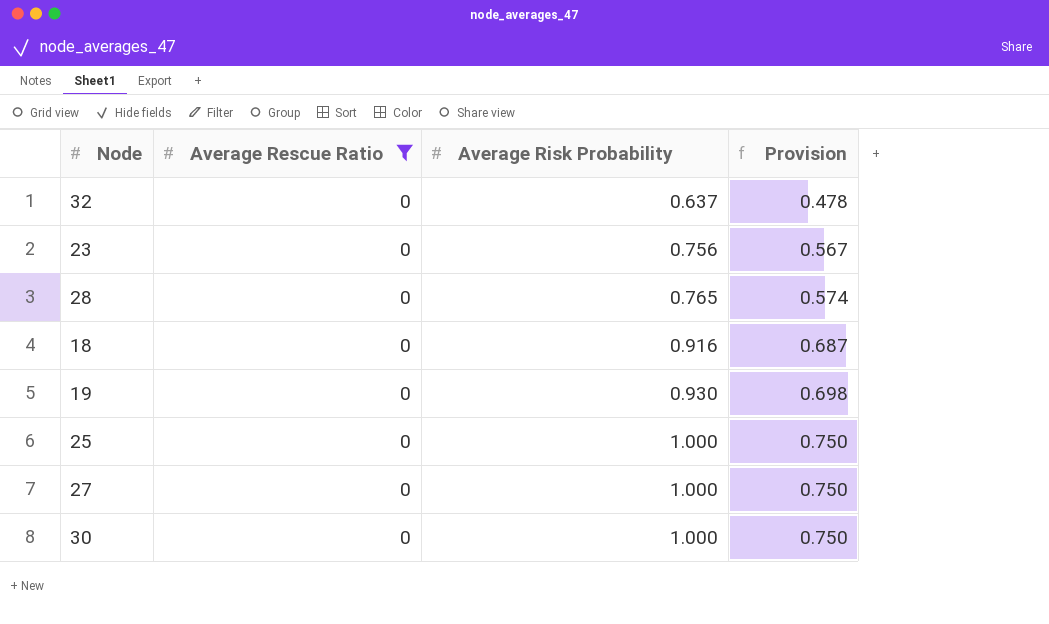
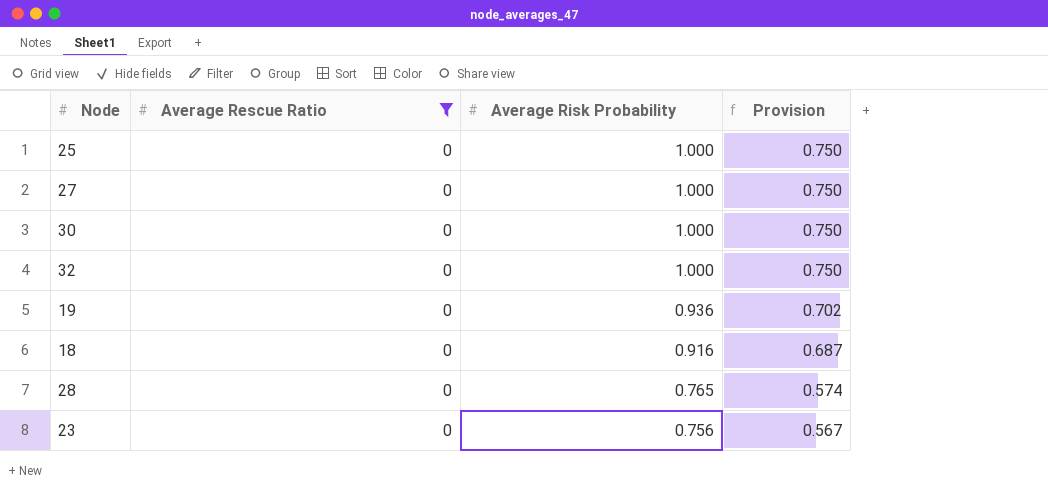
row order: Average Risk Probability ascending -> Average Risk Probability descending
32 | Average Risk Probability: 0.637 -> 1.000
32 | Provision: 0.478 -> 0.750
19 | Average Risk Probability: 0.930 -> 0.936
19 | Provision: 0.698 -> 0.702

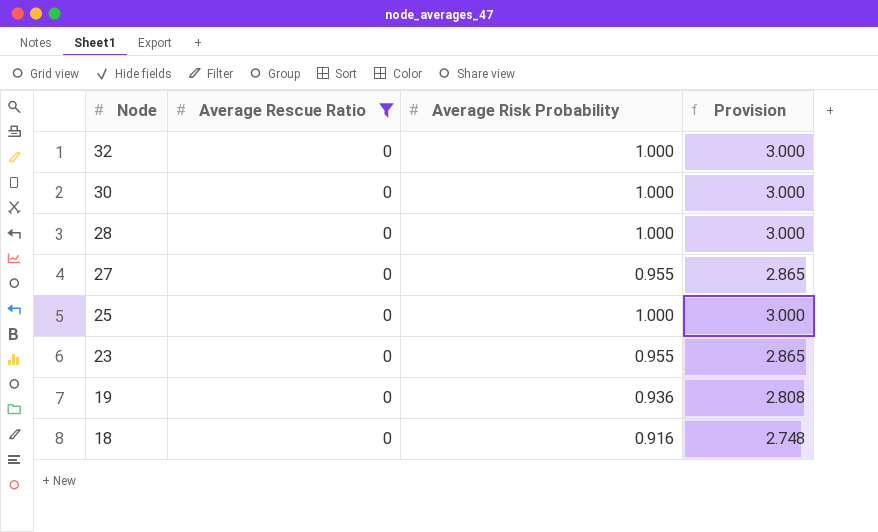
row order: Average Risk Probability descending -> Node descending
column Provision | formula: [Average Risk Probability] * 0.75 -> [Average Risk Probability] * 3
28 | Average Risk Probability: 0.765 -> 1.000
27 | Average Risk Probability: 1.000 -> 0.955
23 | Average Risk Probability: 0.756 -> 0.955

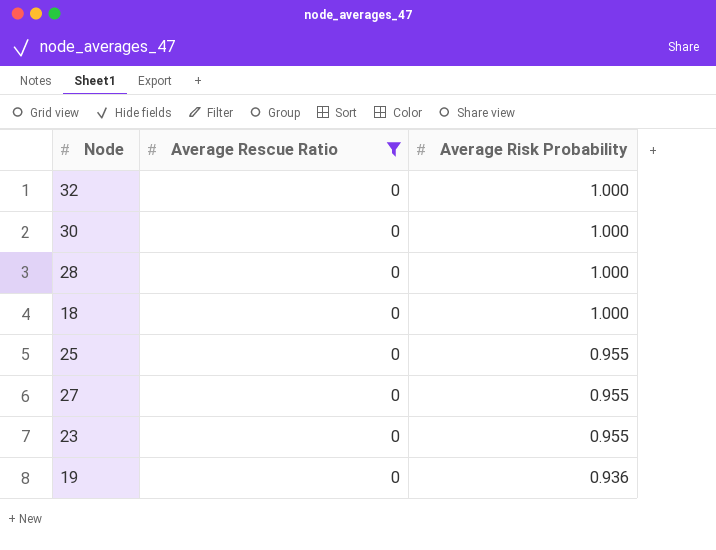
row order: Node descending -> Average Risk Probability descending
column Provision | formula: [Average Risk Probability] * 3 -> none
18 | Average Risk Probability: 0.916 -> 1.000
25 | Average Risk Probability: 1.000 -> 0.955

